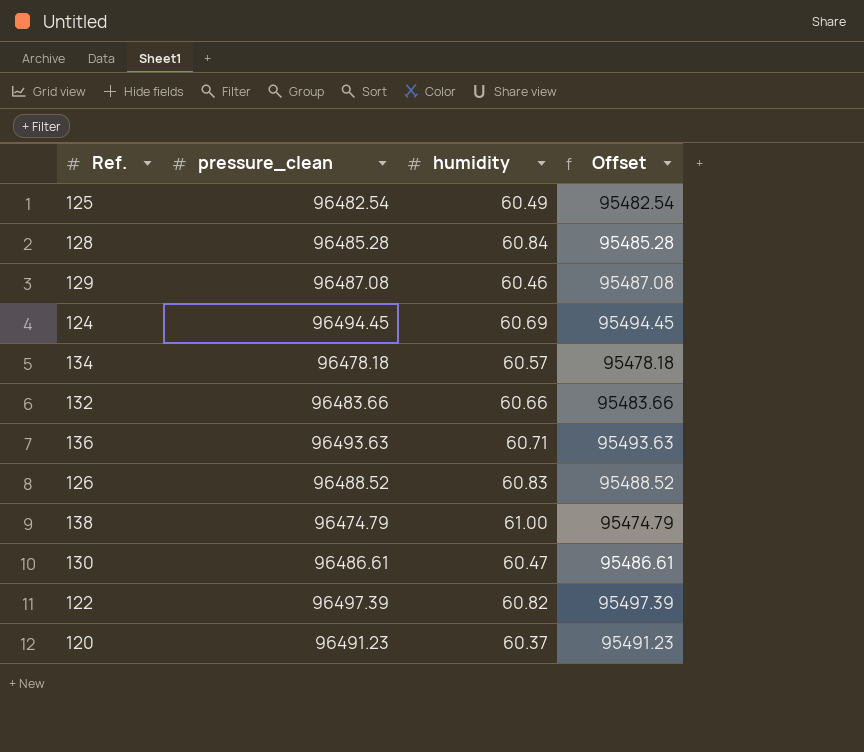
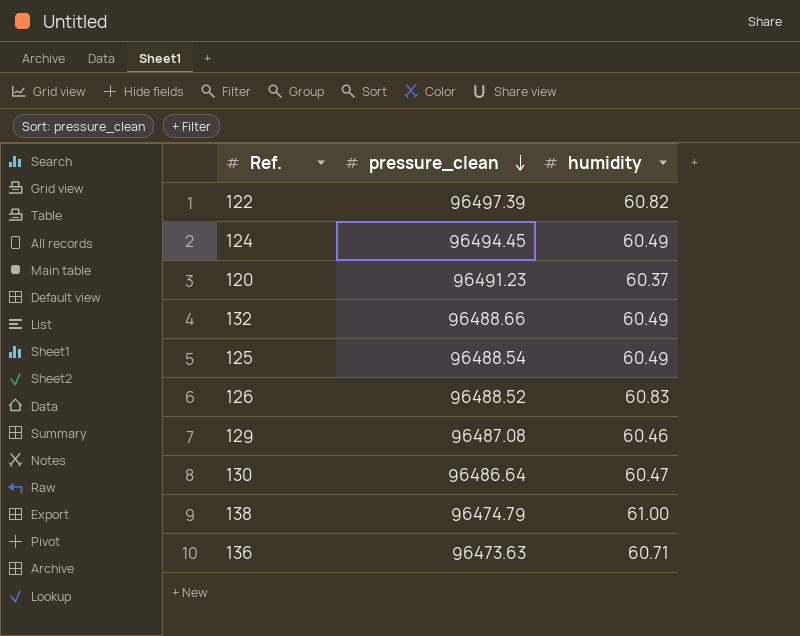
row order: none -> pressure_clean descending
column Offset | formula: [pressure_clean] - 1000 -> none
row 128: 96485.28 | 60.84 | 95485.28 -> none
row 134: 96478.18 | 60.57 | 95478.18 -> none
124 | humidity: 60.69 -> 60.49
132 | pressure_clean: 96483.66 -> 96488.66
132 | humidity: 60.66 -> 60.49
125 | pressure_clean: 96482.54 -> 96488.54
130 | pressure_clean: 96486.61 -> 96486.64
136 | pressure_clean: 96493.63 -> 96473.63

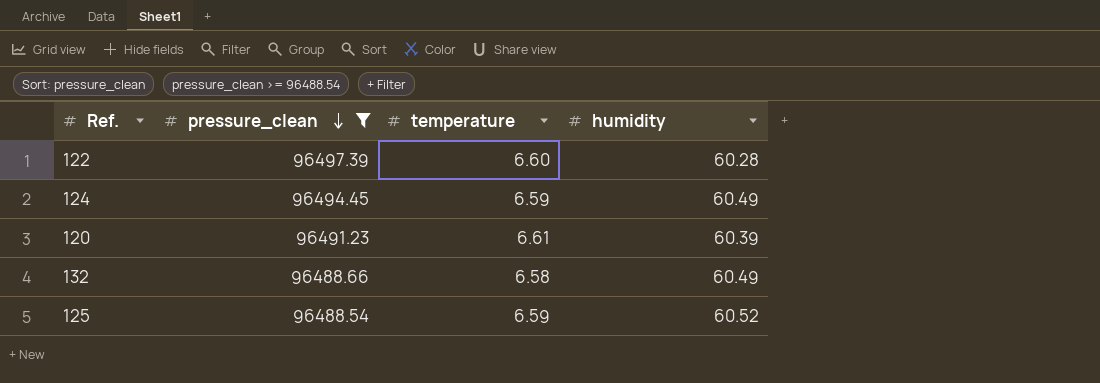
filter: none -> pressure_clean >= 96488.54
column temperature | position: none -> 3
122 | humidity: 60.82 -> 60.28
120 | humidity: 60.37 -> 60.39
125 | humidity: 60.49 -> 60.52

